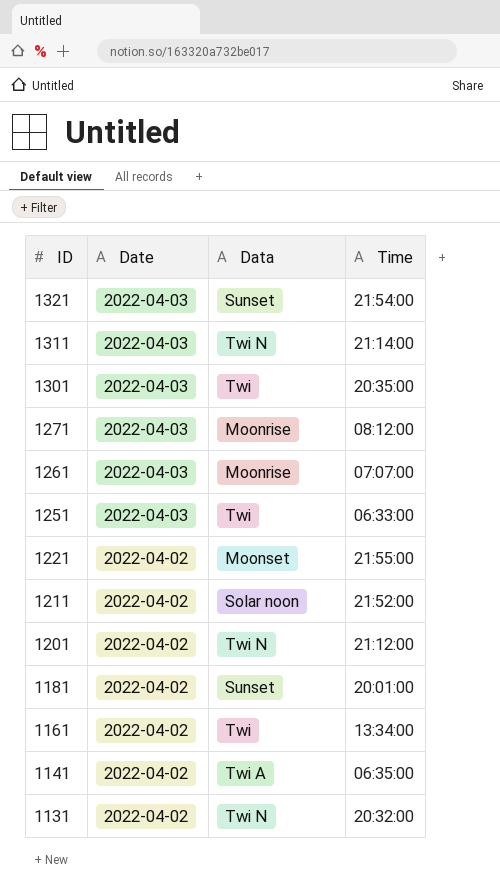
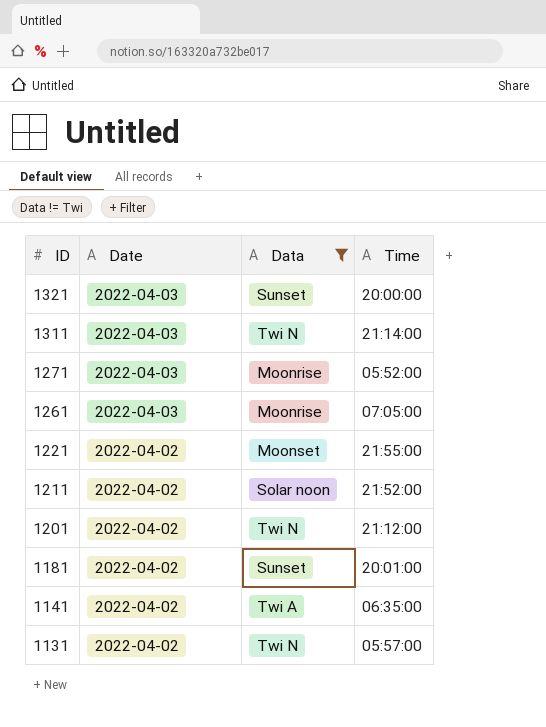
filter: none -> Data != Twi
1321 | Time: 21:54:00 -> 20:00:00
1271 | Time: 08:12:00 -> 05:52:00
1261 | Time: 07:07:00 -> 07:05:00
1131 | Time: 20:32:00 -> 05:57:00

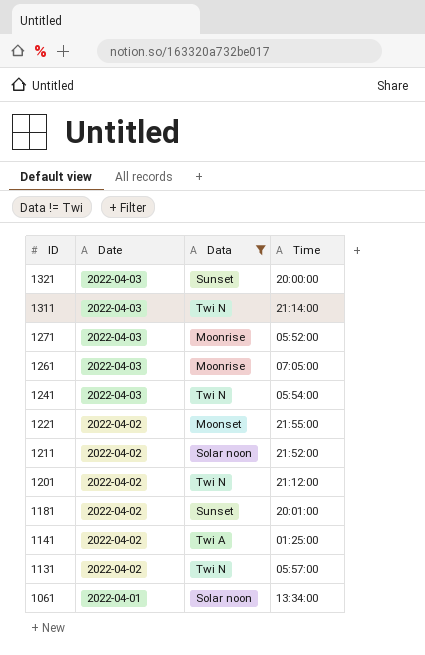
row 1241: none -> 2022-04-03 | Twi N | 05:54:00
1141 | Time: 06:35:00 -> 01:25:00
row 1061: none -> 2022-04-01 | Solar noon | 13:34:00

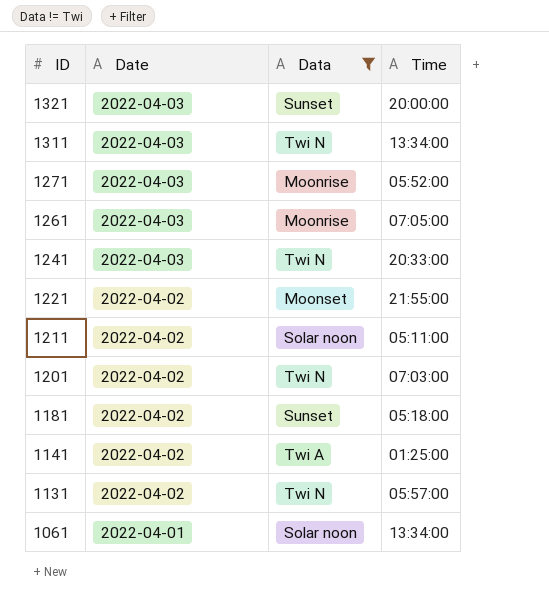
1311 | Time: 21:14:00 -> 13:34:00
1241 | Time: 05:54:00 -> 20:33:00
1211 | Time: 21:52:00 -> 05:11:00
1201 | Time: 21:12:00 -> 07:03:00
1181 | Time: 20:01:00 -> 05:18:00

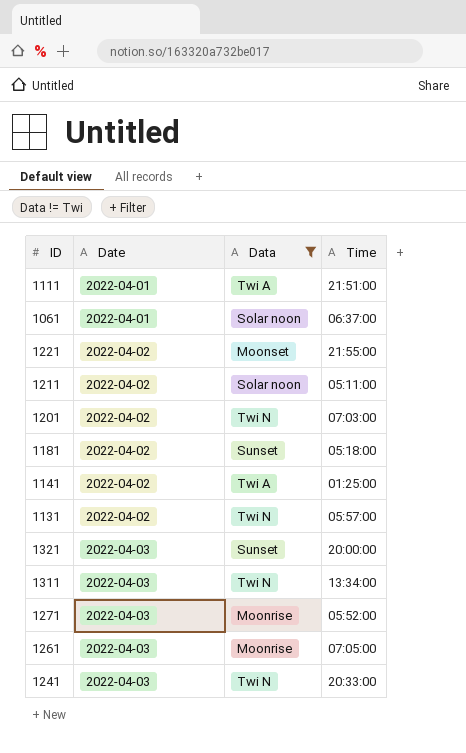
row order: ID descending -> Date ascending
row 1111: none -> 2022-04-01 | Twi A | 21:51:00
1061 | Time: 13:34:00 -> 06:37:00

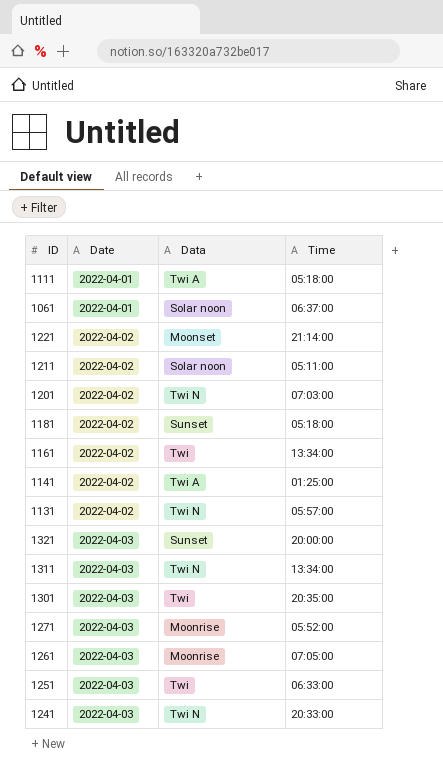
filter: Data != Twi -> none
1111 | Time: 21:51:00 -> 05:18:00
1221 | Time: 21:55:00 -> 21:14:00

